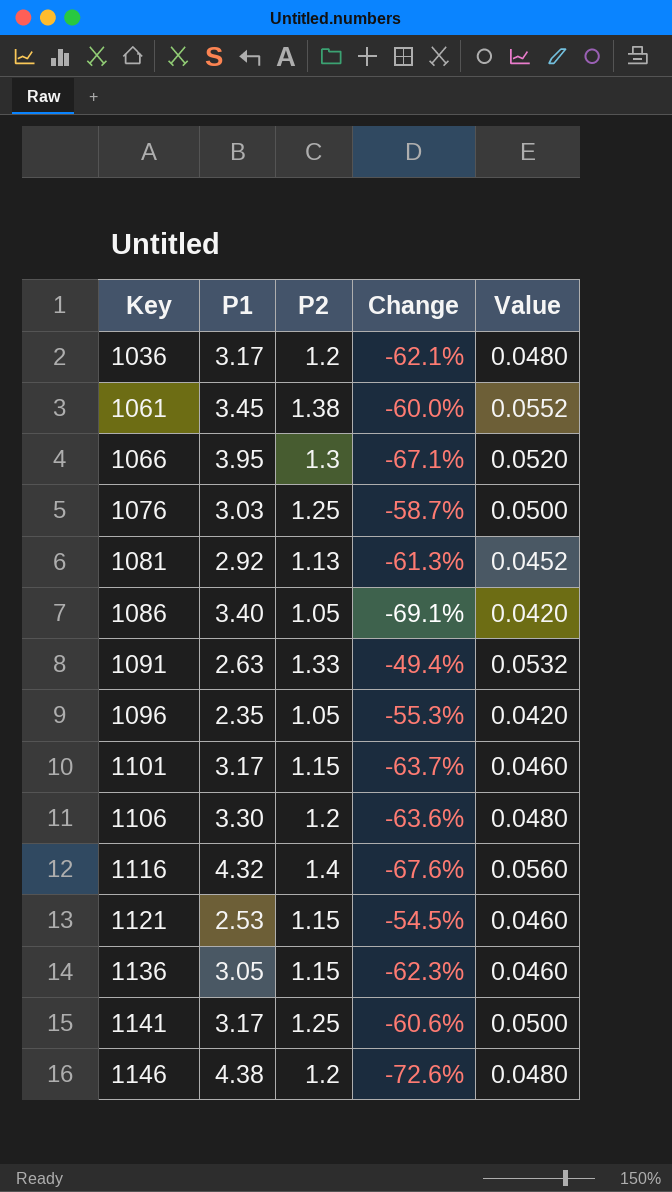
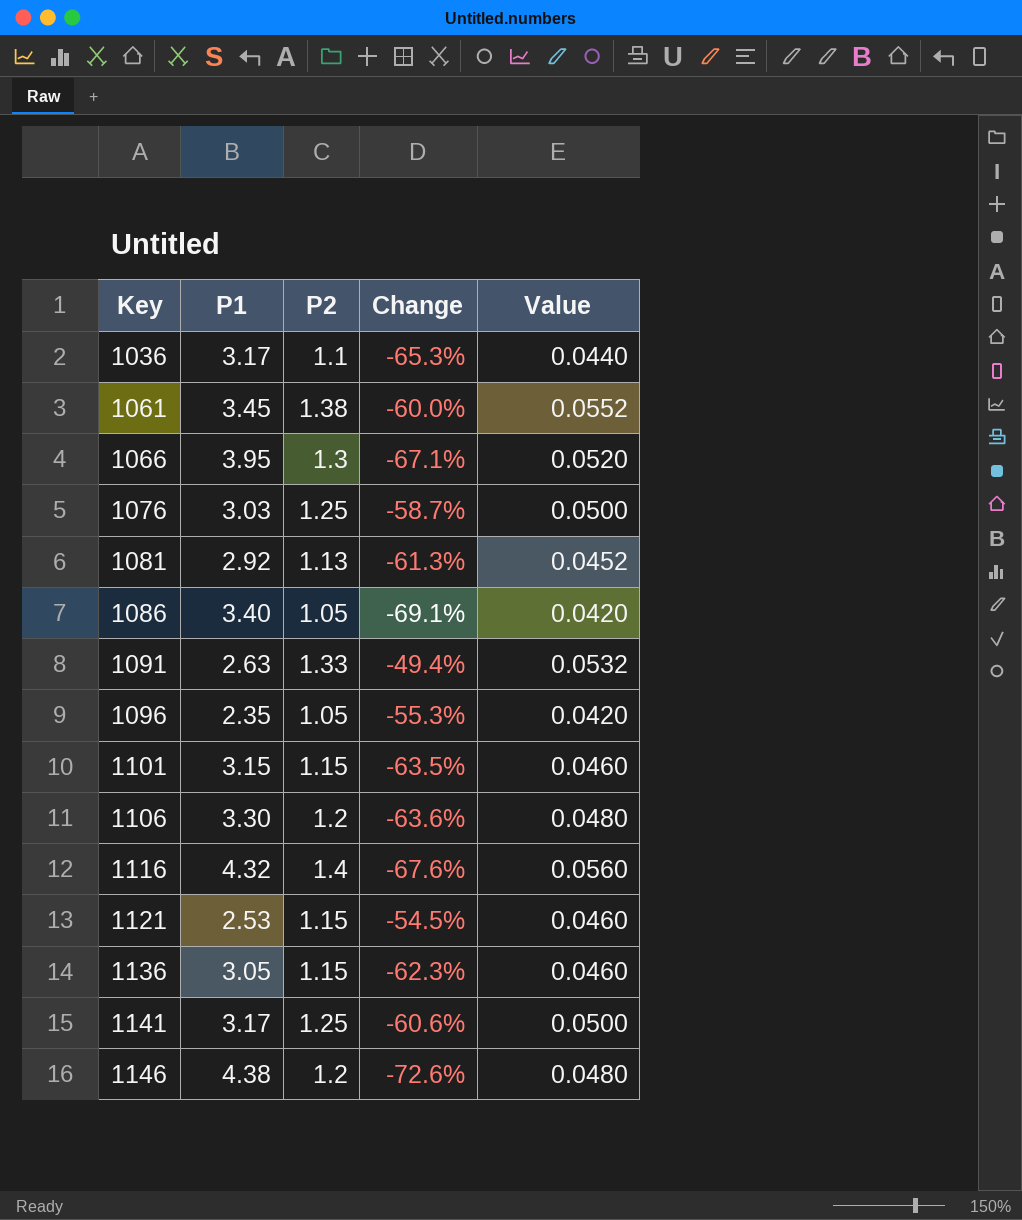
1036 | P2: 1.2 -> 1.1
1036 | Change: -62.1% -> -65.3%
1036 | Value: 0.0480 -> 0.0440
1101 | P1: 3.17 -> 3.15
1101 | Change: -63.7% -> -63.5%

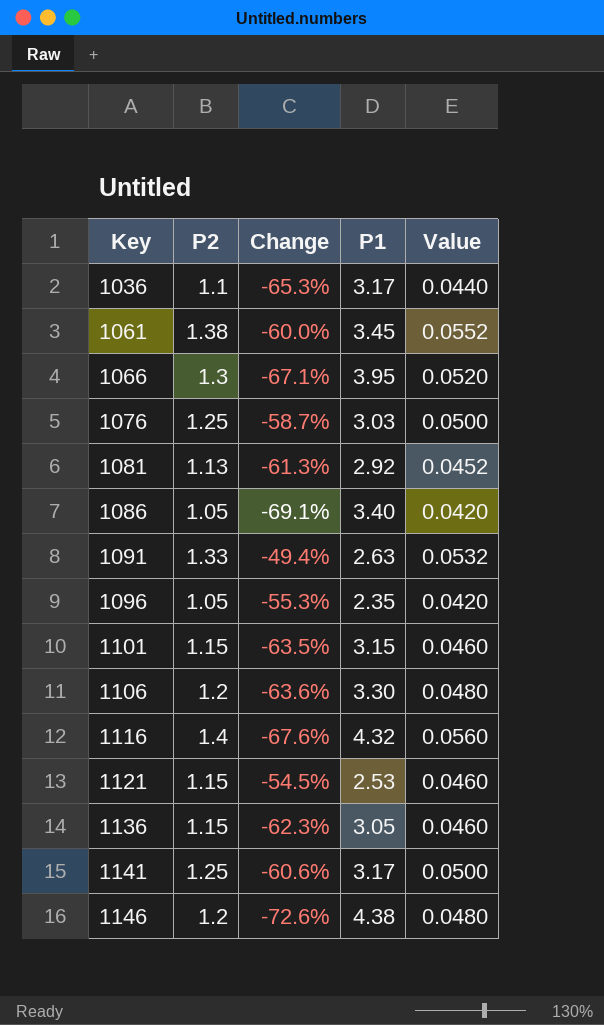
column P1 | position: 2 -> 4

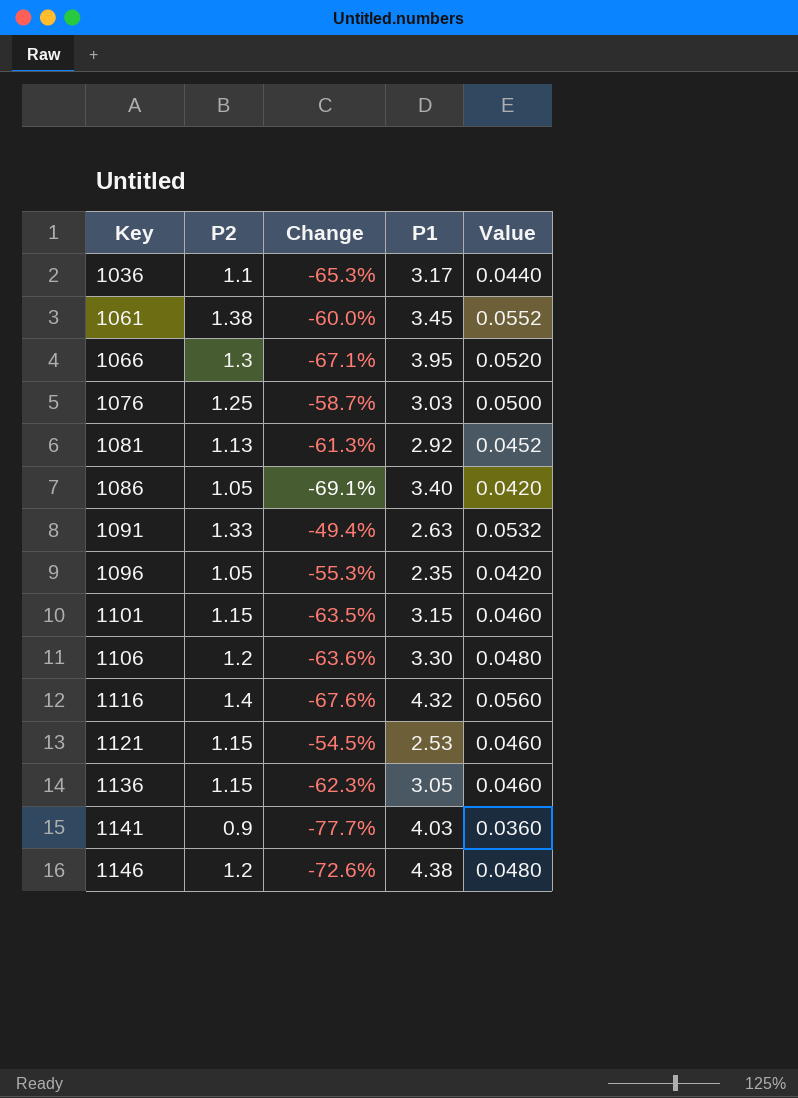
1141 | P2: 1.25 -> 0.9
1141 | Change: -60.6% -> -77.7%
1141 | P1: 3.17 -> 4.03
1141 | Value: 0.0500 -> 0.0360

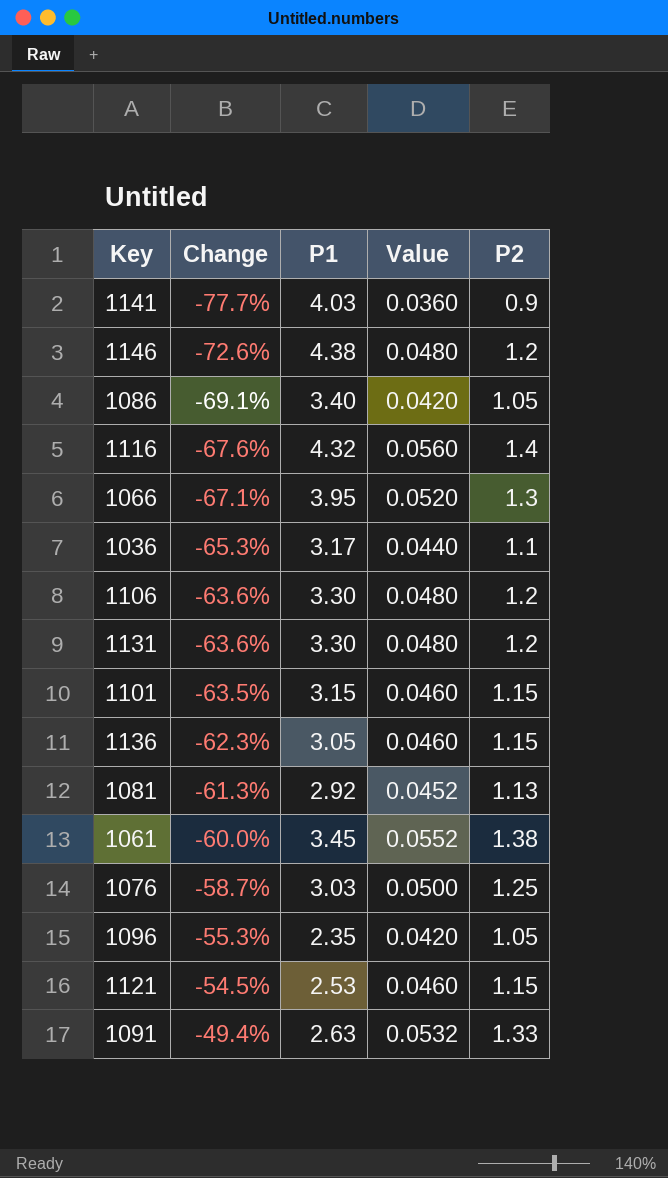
row order: Key ascending -> Change ascending
column P2 | position: 2 -> 5
row 1131: none -> -63.6% | 3.30 | 0.0480 | 1.2

